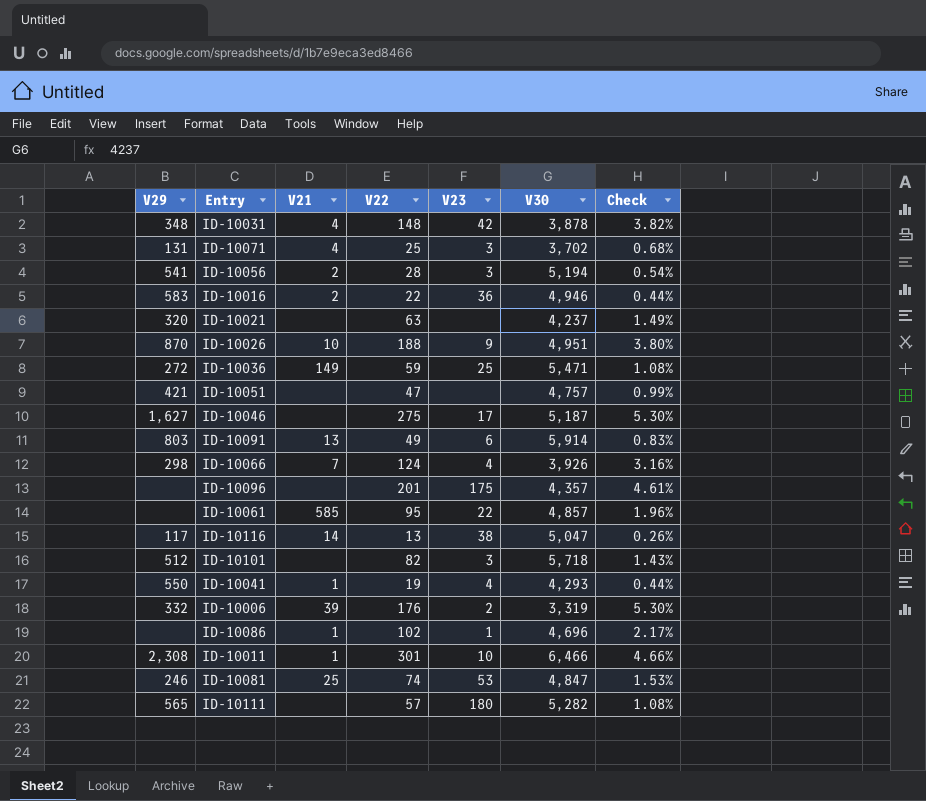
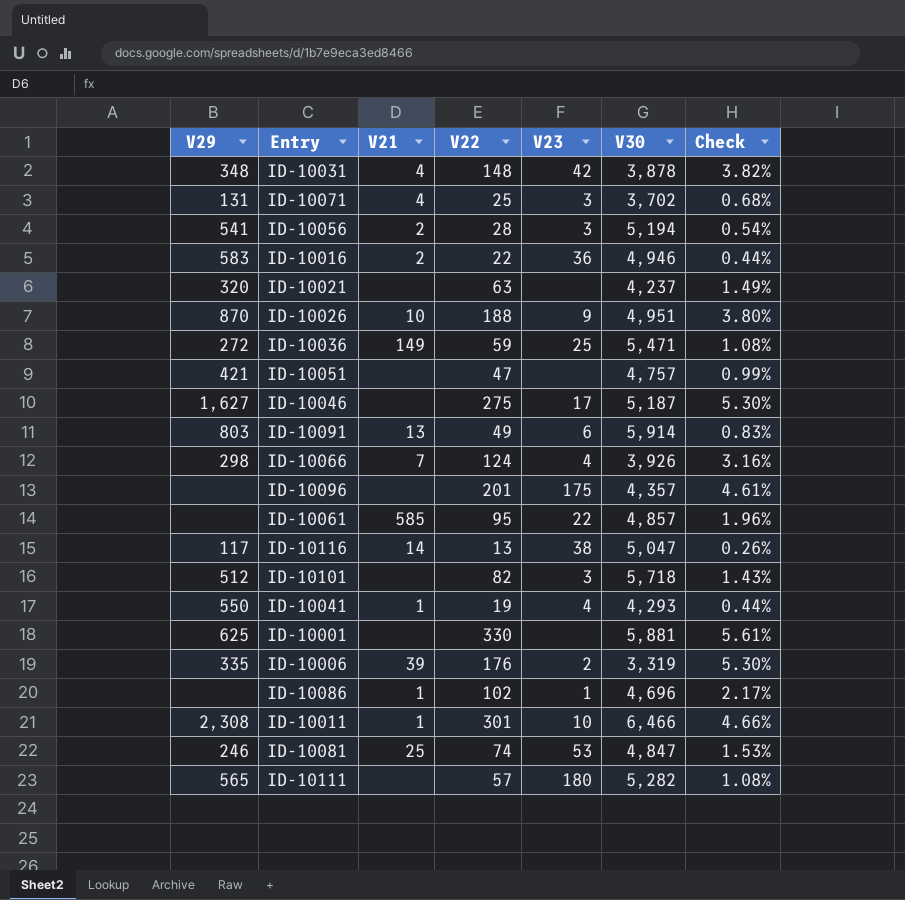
row ID-10001: none -> 625 | none | 330 | none | 5,881 | 5.61%
ID-10006 | V29: 332 -> 335

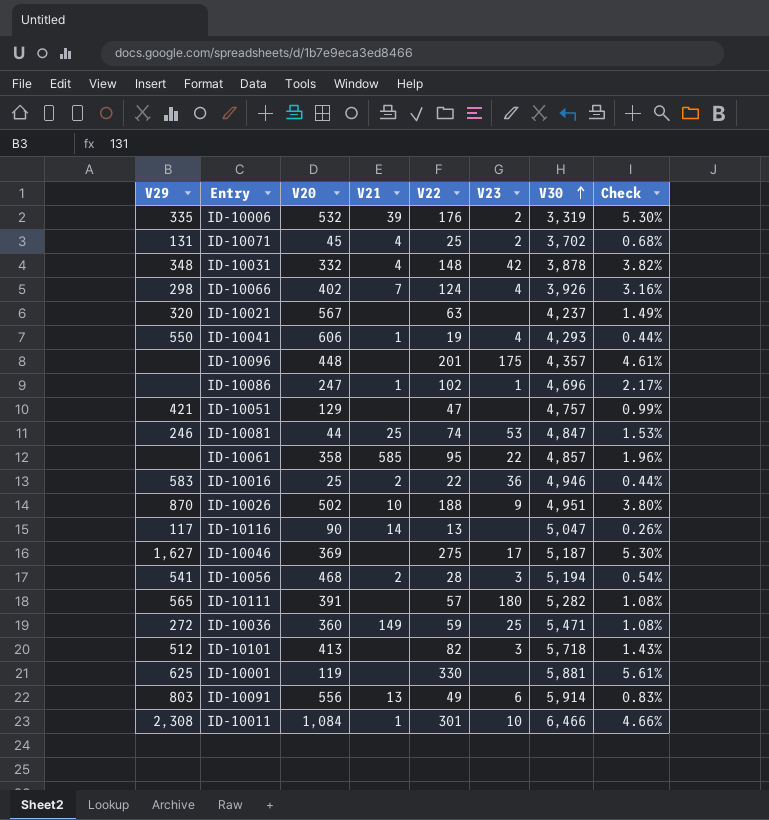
row order: none -> V30 ascending
column V20 | position: none -> 3
ID-10071 | V23: 3 -> 2
ID-10116 | V23: 38 -> none

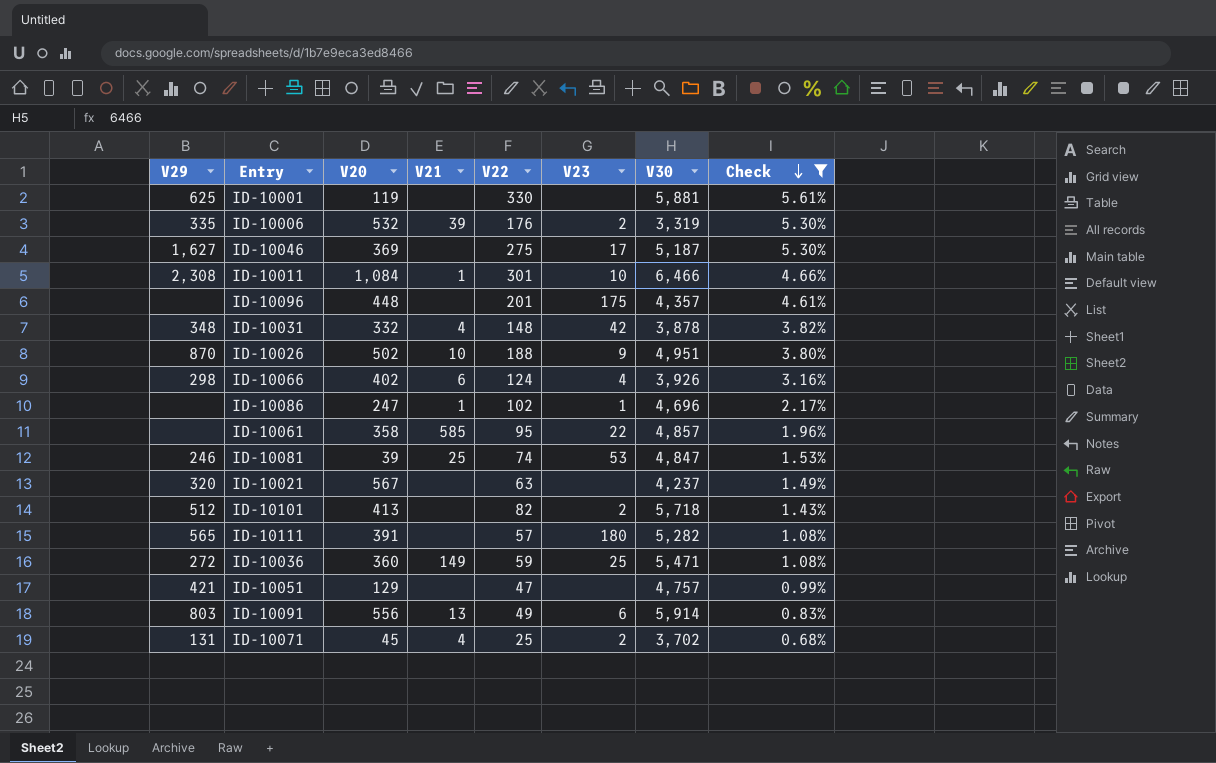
filter: none -> Check >= 0.68%
row order: V30 ascending -> Check descending
ID-10066 | V21: 7 -> 6
ID-10081 | V20: 44 -> 39
ID-10101 | V23: 3 -> 2

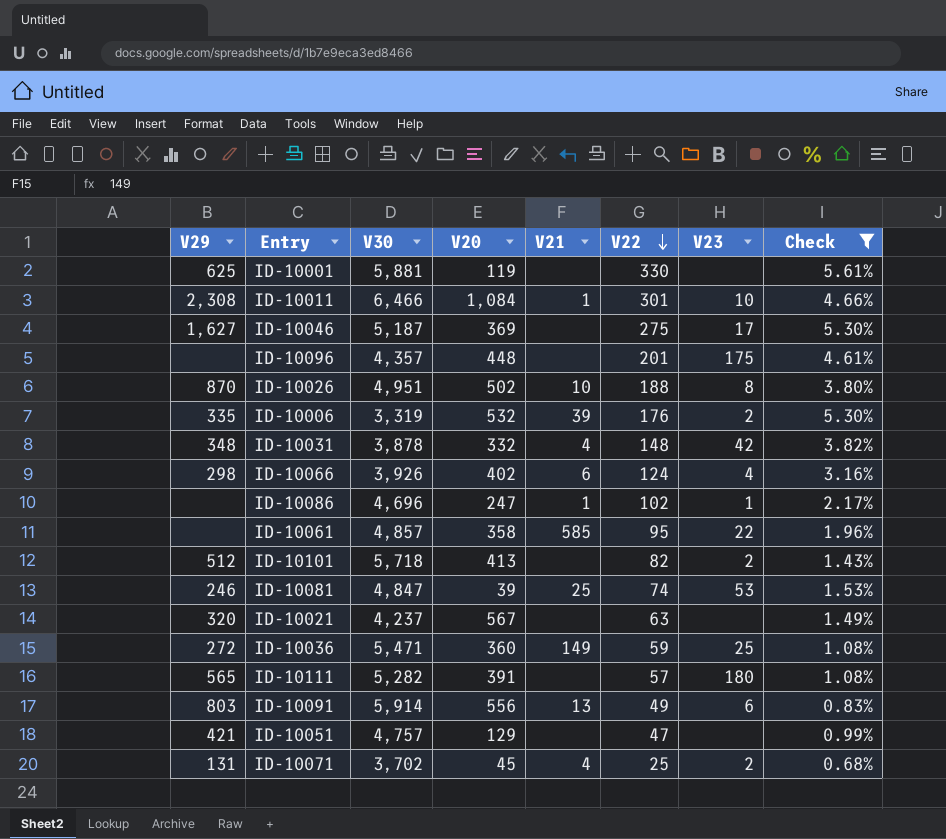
row order: Check descending -> V22 descending
column V30 | position: 7 -> 3
ID-10026 | V23: 9 -> 8

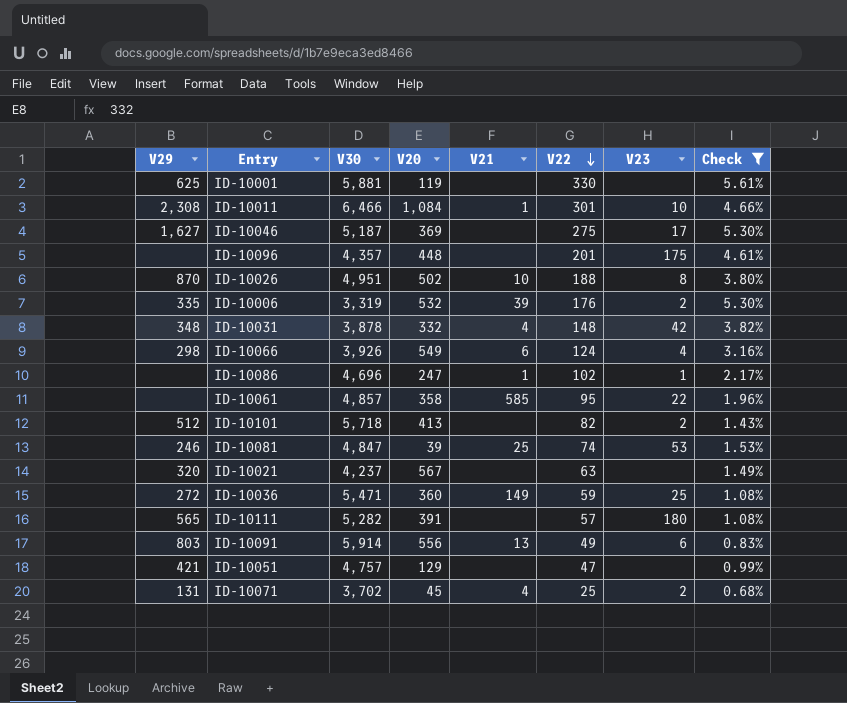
ID-10066 | V20: 402 -> 549

